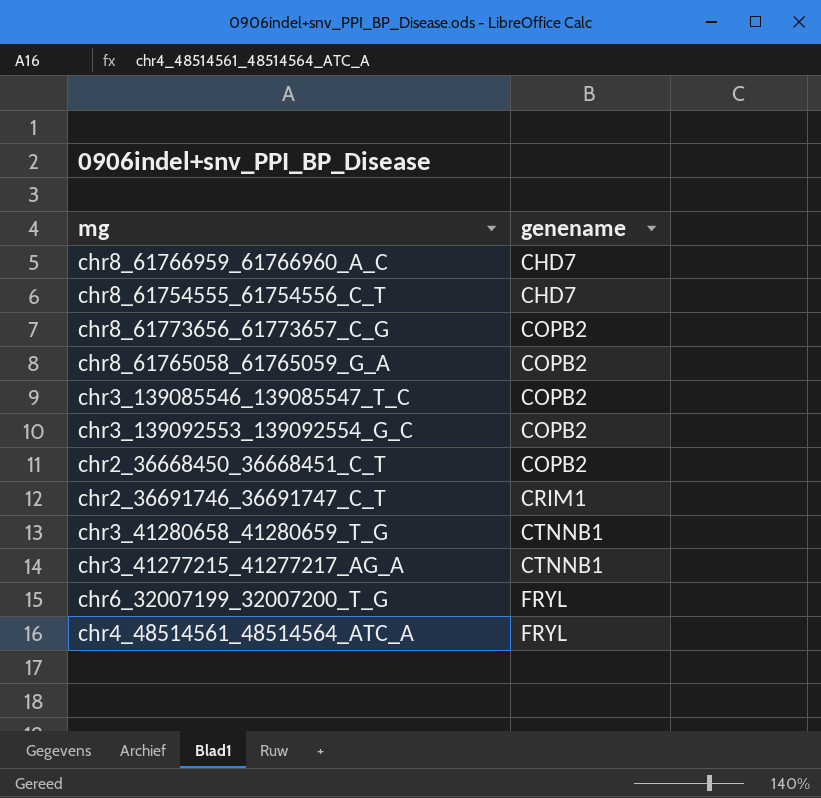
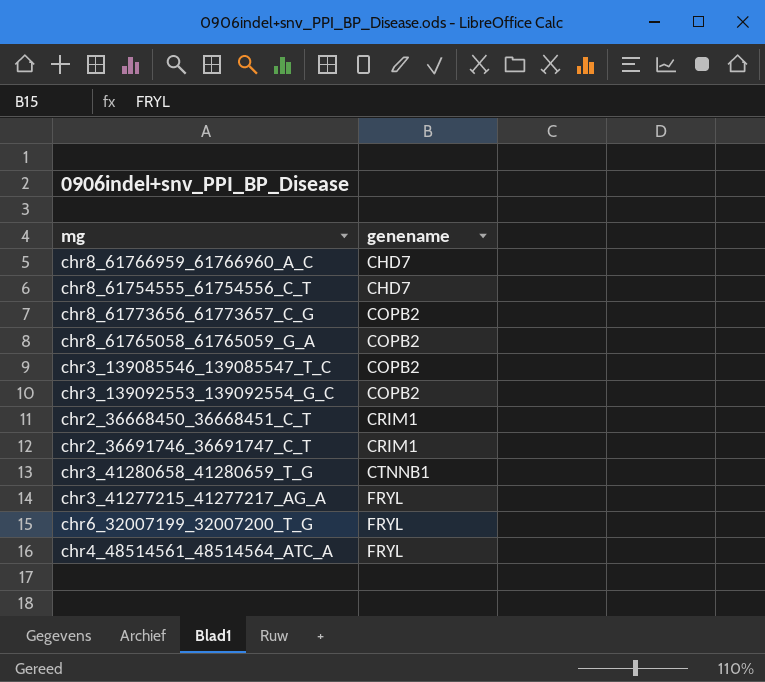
chr2_36668450_36668451_C_T | genename: COPB2 -> CRIM1
chr3_41277215_41277217_AG_A | genename: CTNNB1 -> FRYL

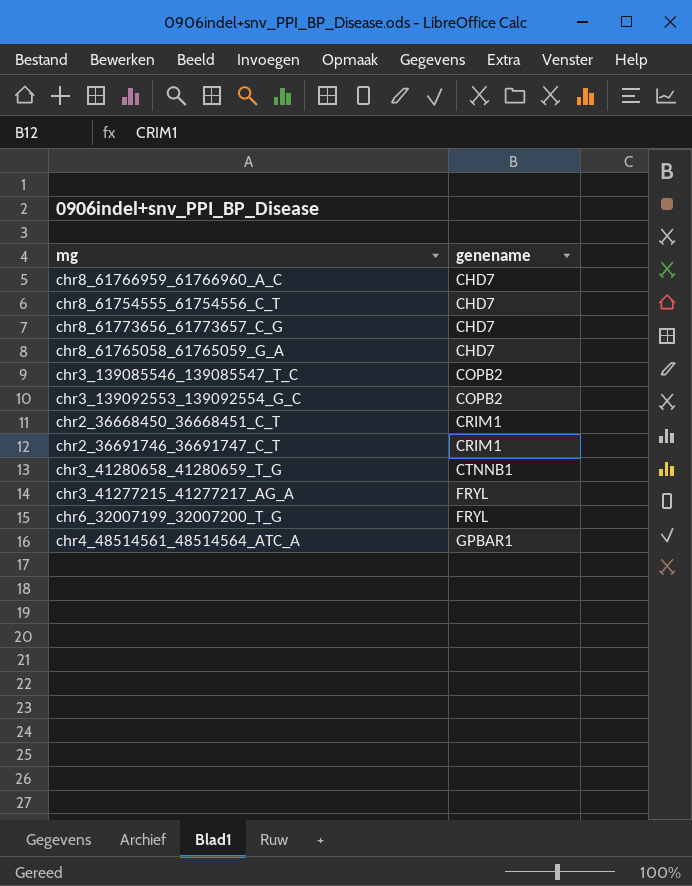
chr8_61773656_61773657_C_G | genename: COPB2 -> CHD7
chr8_61765058_61765059_G_A | genename: COPB2 -> CHD7
chr4_48514561_48514564_ATC_A | genename: FRYL -> GPBAR1

